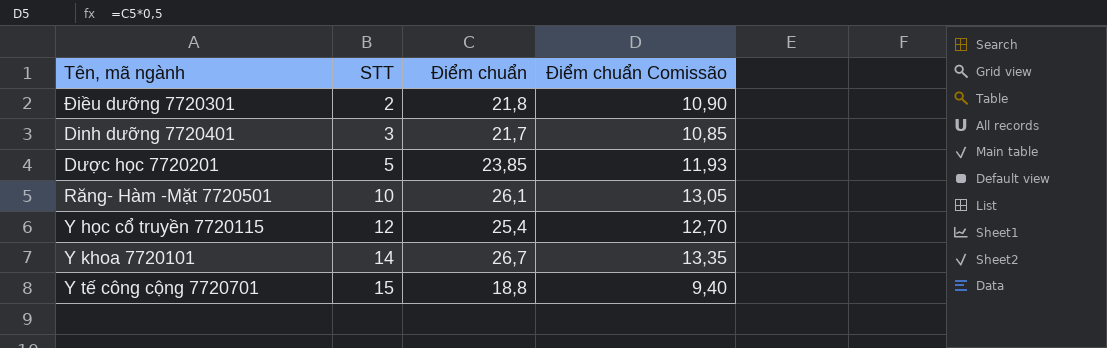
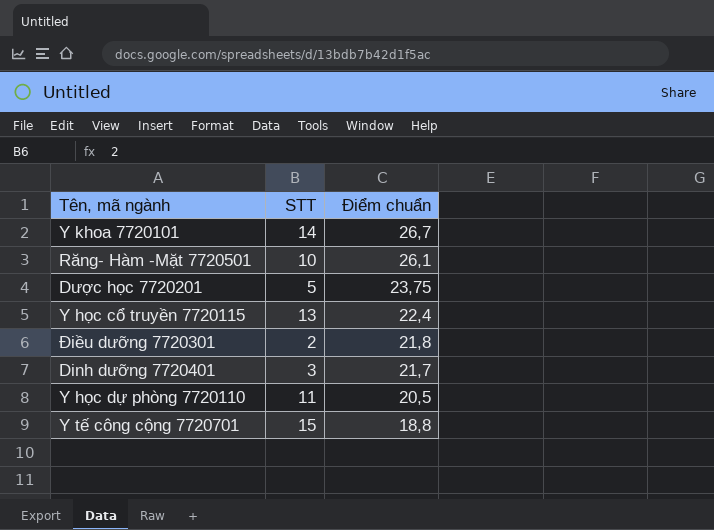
row order: STT ascending -> Điểm chuẩn descending
column Điểm chuẩn Comissão | formula: [Điểm chuẩn] * 0,5 -> none
Dược học 7720201 | Điểm chuẩn: 23,85 -> 23,75
Y học cổ truyền 7720115 | STT: 12 -> 13
Y học cổ truyền 7720115 | Điểm chuẩn: 25,4 -> 22,4
row Y học dự phòng 7720110: none -> 11 | 20,5

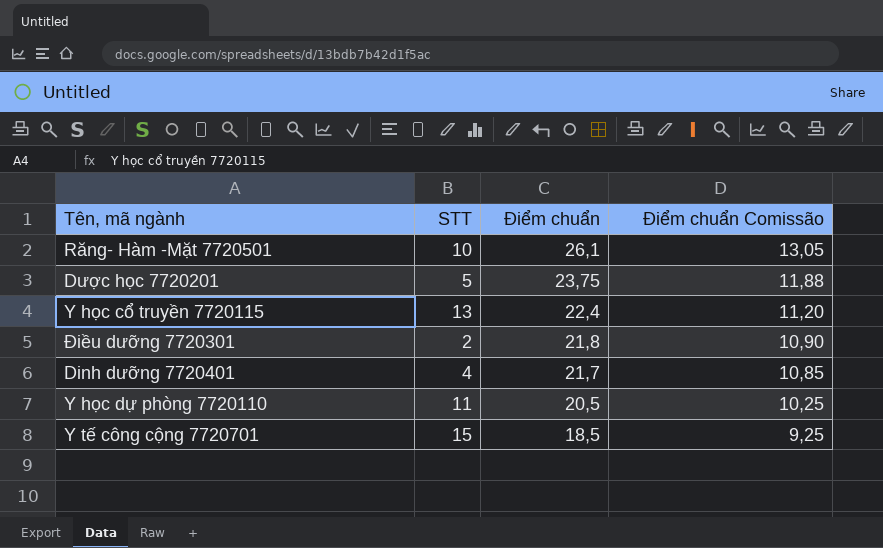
column Điểm chuẩn Comissão | formula: none -> [Điểm chuẩn] * 0,5
row Y khoa 7720101: 14 | 26,7 -> none
Dinh dưỡng 7720401 | STT: 3 -> 4
Y tế công cộng 7720701 | Điểm chuẩn: 18,8 -> 18,5

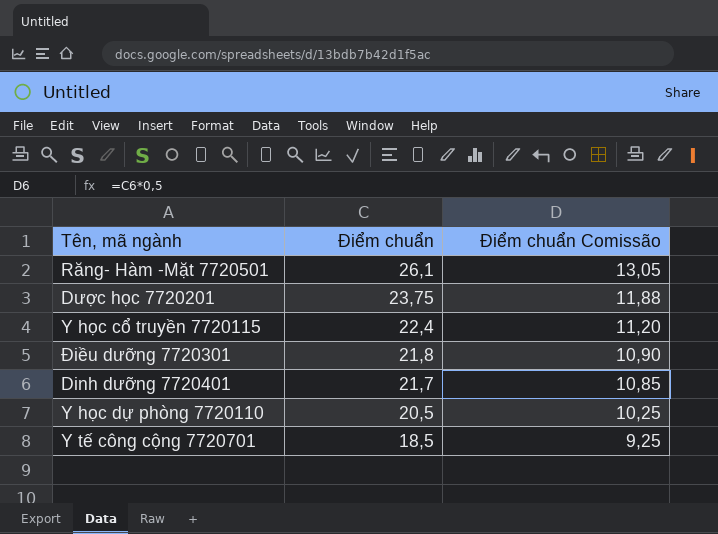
column STT | position: 2 -> none

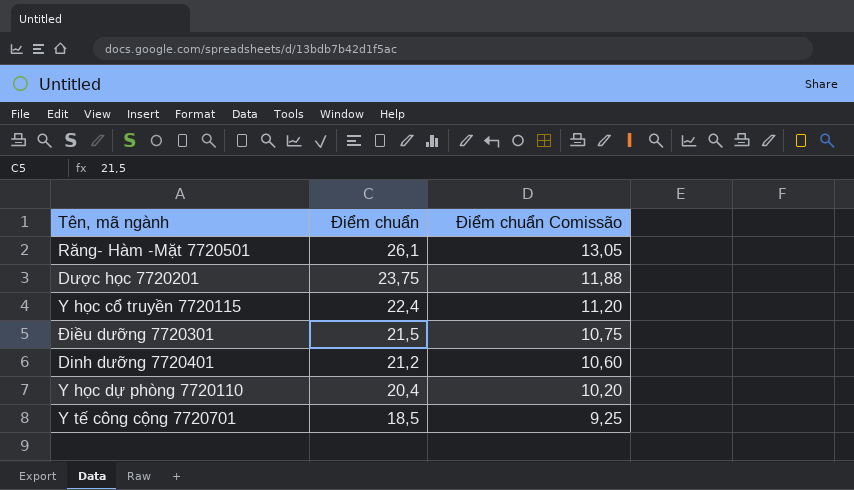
Điều dưỡng 7720301 | Điểm chuẩn: 21,8 -> 21,5
Điều dưỡng 7720301 | Điểm chuẩn Comissão: 10,90 -> 10,75
Dinh dưỡng 7720401 | Điểm chuẩn: 21,7 -> 21,2
Dinh dưỡng 7720401 | Điểm chuẩn Comissão: 10,85 -> 10,60
Y học dự phòng 7720110 | Điểm chuẩn: 20,5 -> 20,4
Y học dự phòng 7720110 | Điểm chuẩn Comissão: 10,25 -> 10,20

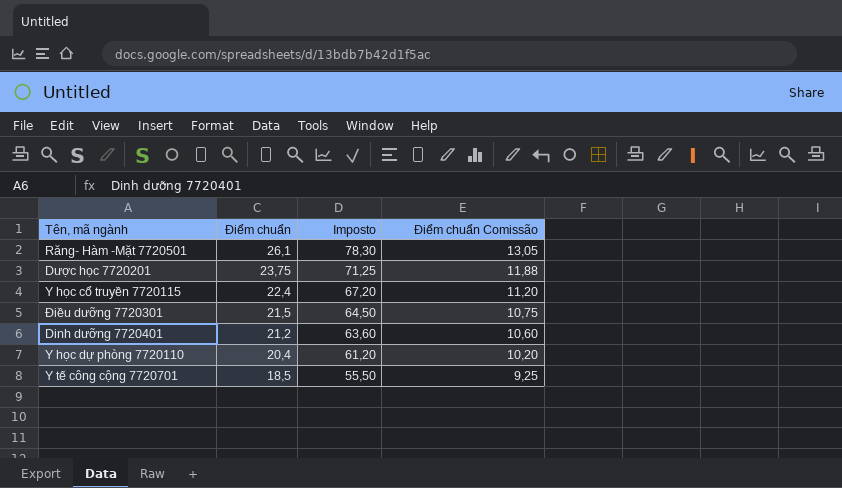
column Imposto | formula: none -> [Điểm chuẩn] * 3

